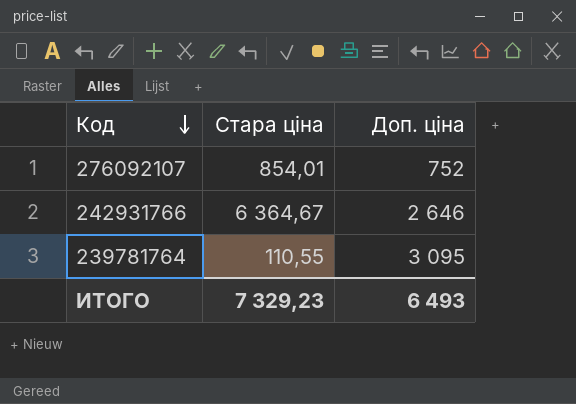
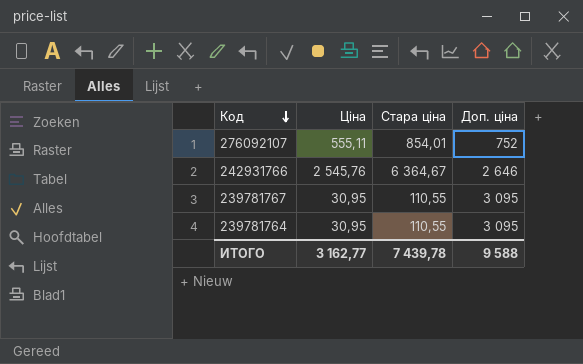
column Ціна | position: none -> 2
row 239781767: none -> 30,95 | 110,55 | 3 095
ИТОГО | Стара ціна: 7 329,23 -> 7 439,78
ИТОГО | Доп. ціна: 6 493 -> 9 588

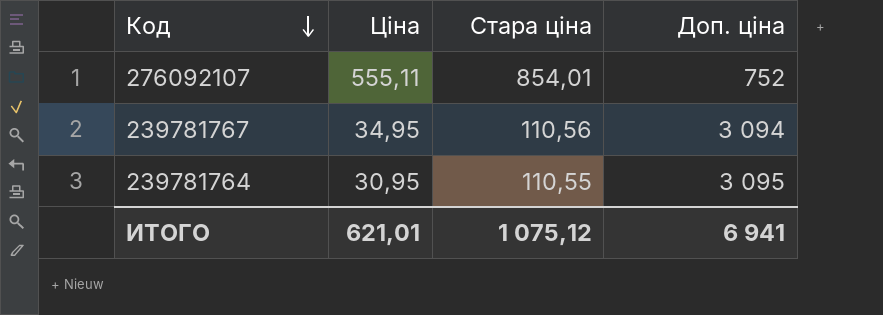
row 242931766: 2 545,76 | 6 364,67 | 2 646 -> none
239781767 | Ціна: 30,95 -> 34,95
239781767 | Стара ціна: 110,55 -> 110,56
239781767 | Доп. ціна: 3 095 -> 3 094
ИТОГО | Ціна: 3 162,77 -> 621,01
ИТОГО | Стара ціна: 7 439,78 -> 1 075,12
ИТОГО | Доп. ціна: 9 588 -> 6 941

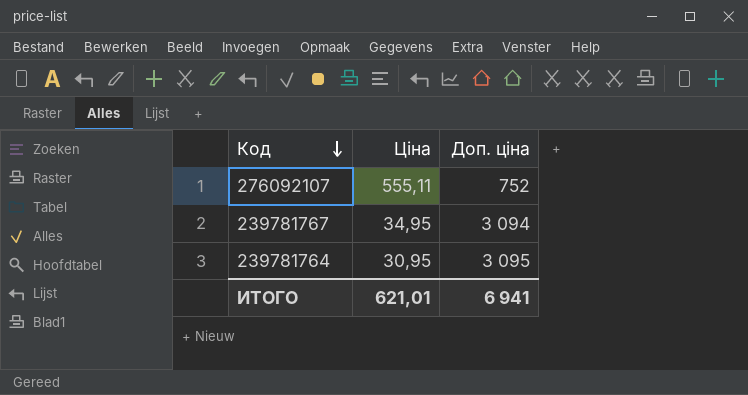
column Стара ціна | position: 3 -> none

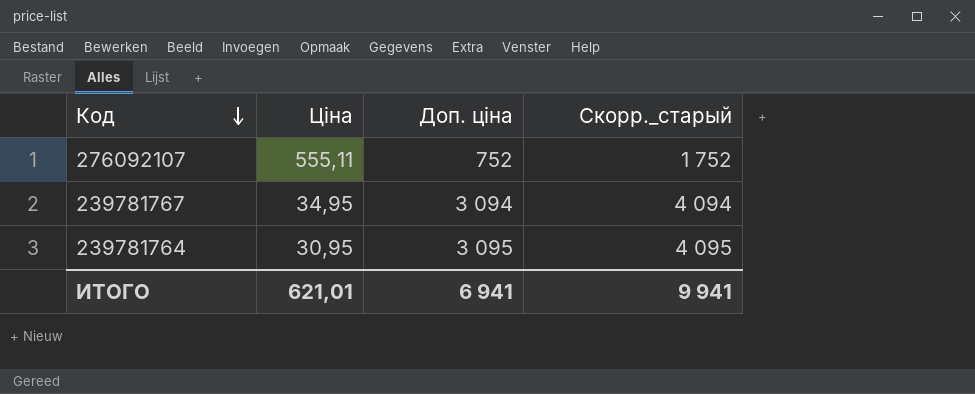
column Скорр._старый | formula: none -> [Доп. ціна] + 1000

